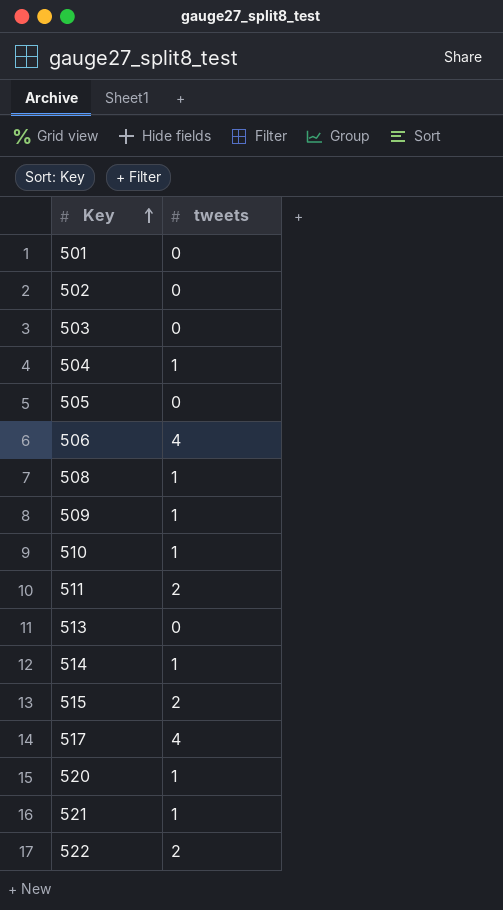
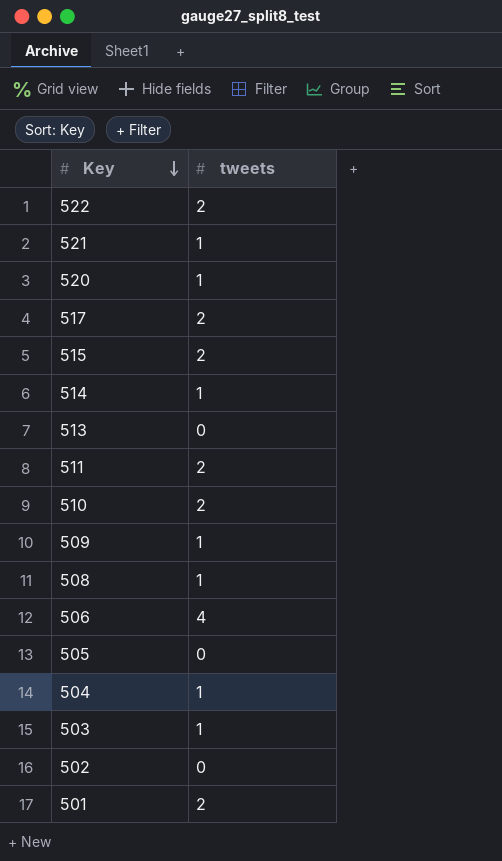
row order: Key ascending -> Key descending
517 | tweets: 4 -> 2
510 | tweets: 1 -> 2
503 | tweets: 0 -> 1
501 | tweets: 0 -> 2

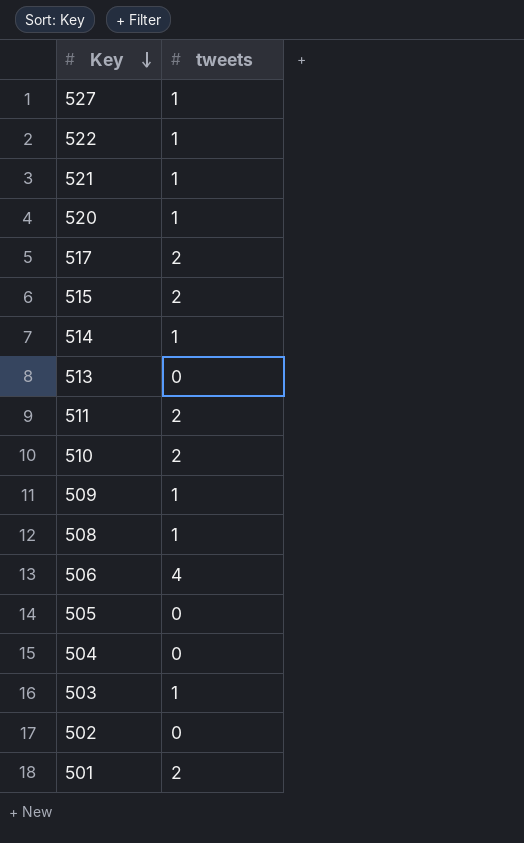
row 527: none -> 1
522 | tweets: 2 -> 1
504 | tweets: 1 -> 0

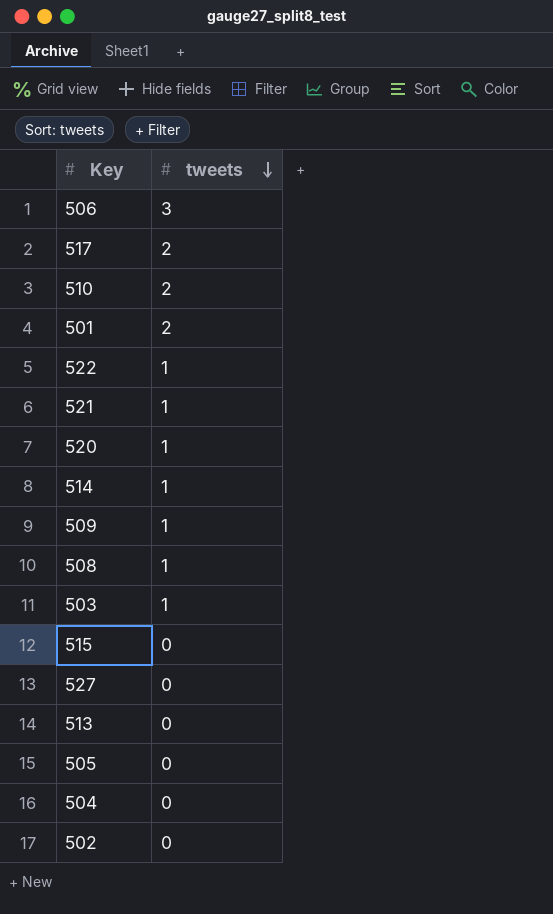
row order: Key descending -> tweets descending
row 511: 2 -> none
506 | tweets: 4 -> 3
515 | tweets: 2 -> 0
527 | tweets: 1 -> 0

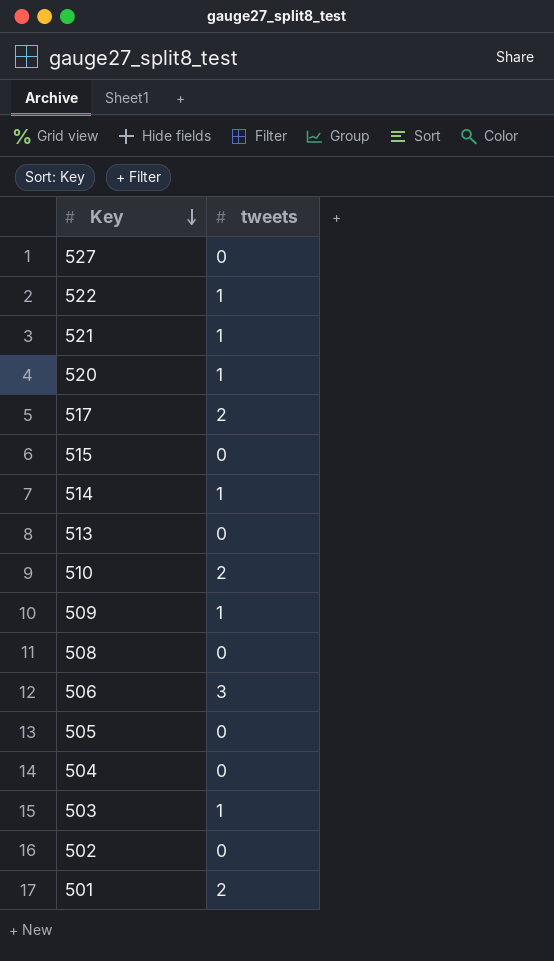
row order: tweets descending -> Key descending
508 | tweets: 1 -> 0

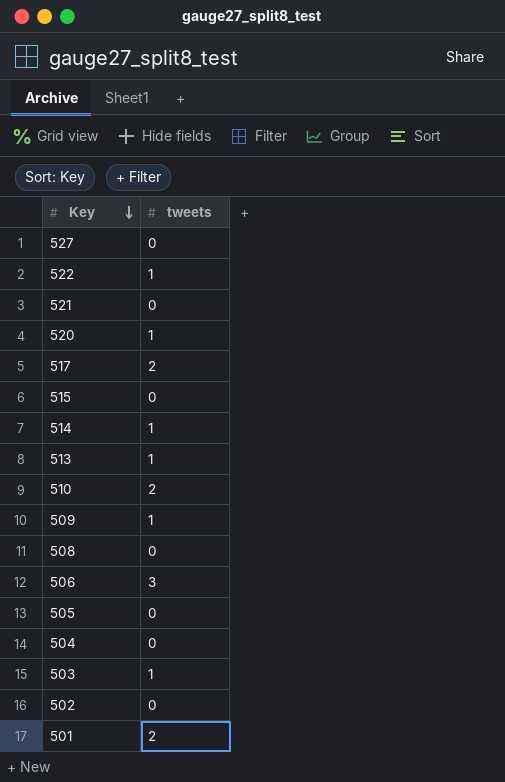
521 | tweets: 1 -> 0
513 | tweets: 0 -> 1

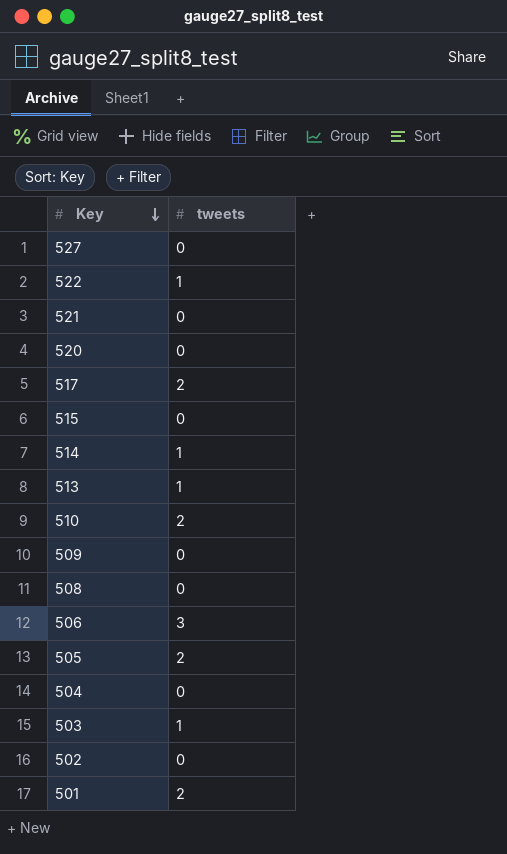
520 | tweets: 1 -> 0
509 | tweets: 1 -> 0
505 | tweets: 0 -> 2

